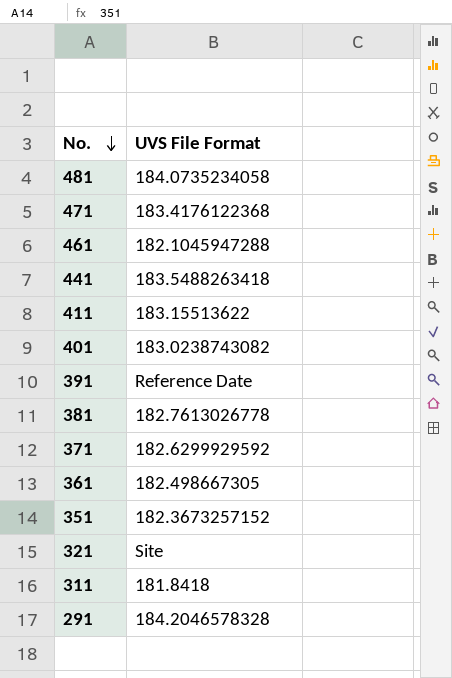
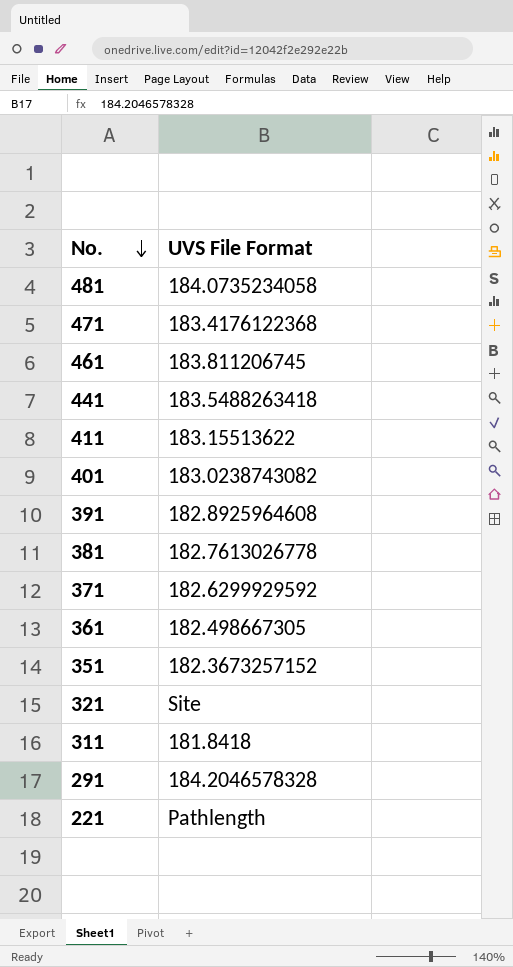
461 | UVS File Format: 182.1045947288 -> 183.811206745
391 | UVS File Format: Reference Date -> 182.8925964608
row 221: none -> Pathlength

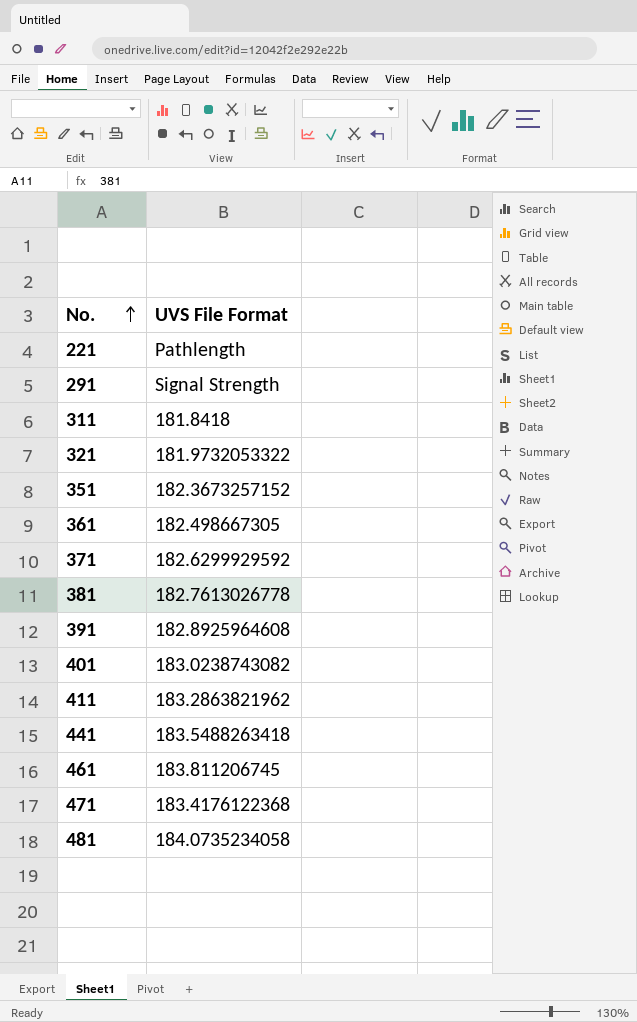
row order: No. descending -> No. ascending
291 | UVS File Format: 184.2046578328 -> Signal Strength
321 | UVS File Format: Site -> 181.9732053322
411 | UVS File Format: 183.15513622 -> 183.2863821962

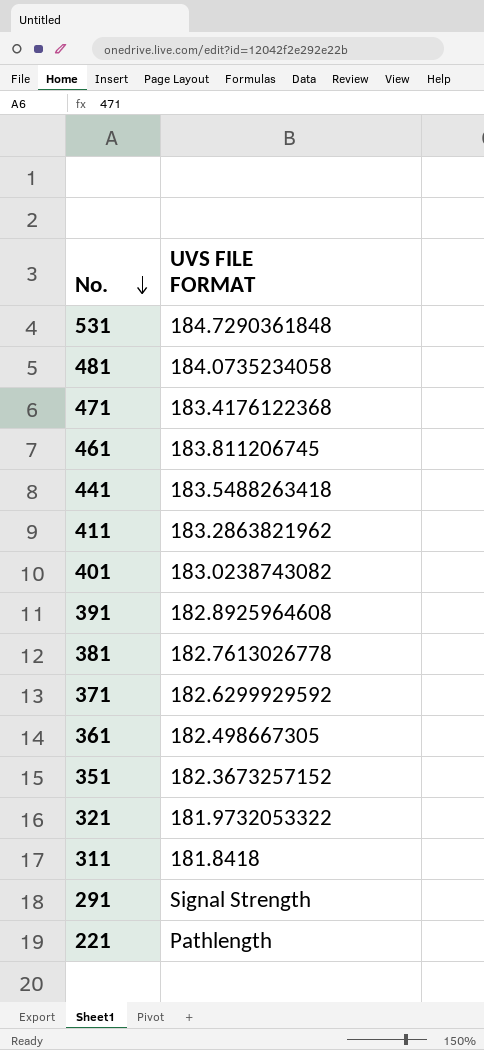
row order: No. ascending -> No. descending
column name: UVS File Format -> UVS FILE FORMAT
row 531: none -> 184.7290361848

